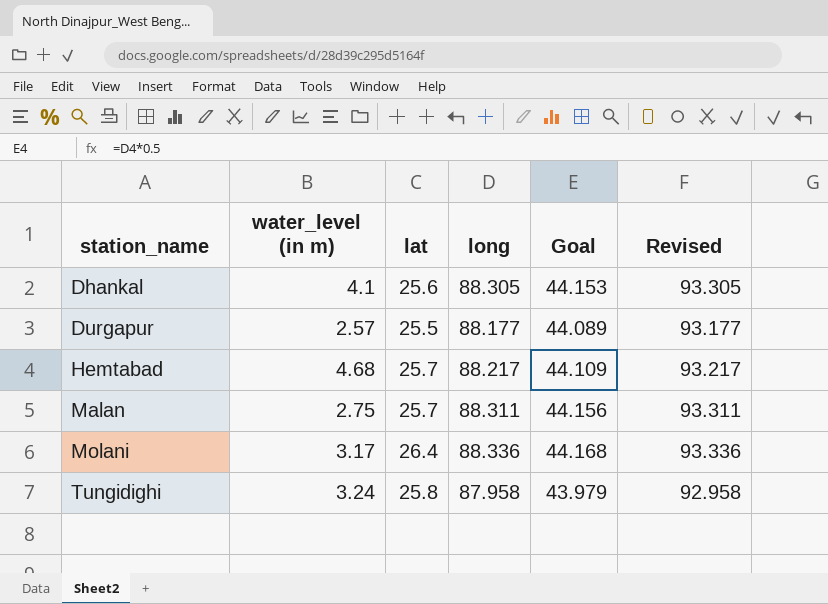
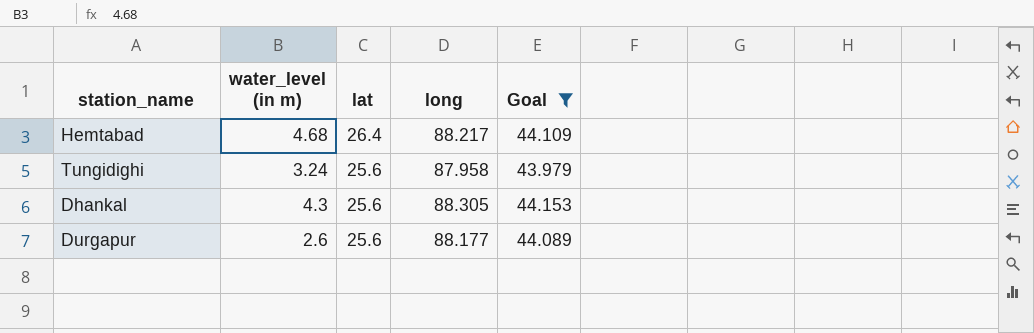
filter: none -> Goal <= 44.153
row order: station_name ascending -> lat descending
column Revised | formula: [long] + 5 -> none
Hemtabad | lat: 25.7 -> 26.4
Tungidighi | lat: 25.8 -> 25.6
Dhankal | water_level (in m): 4.1 -> 4.3
Durgapur | water_level (in m): 2.57 -> 2.6
Durgapur | lat: 25.5 -> 25.6

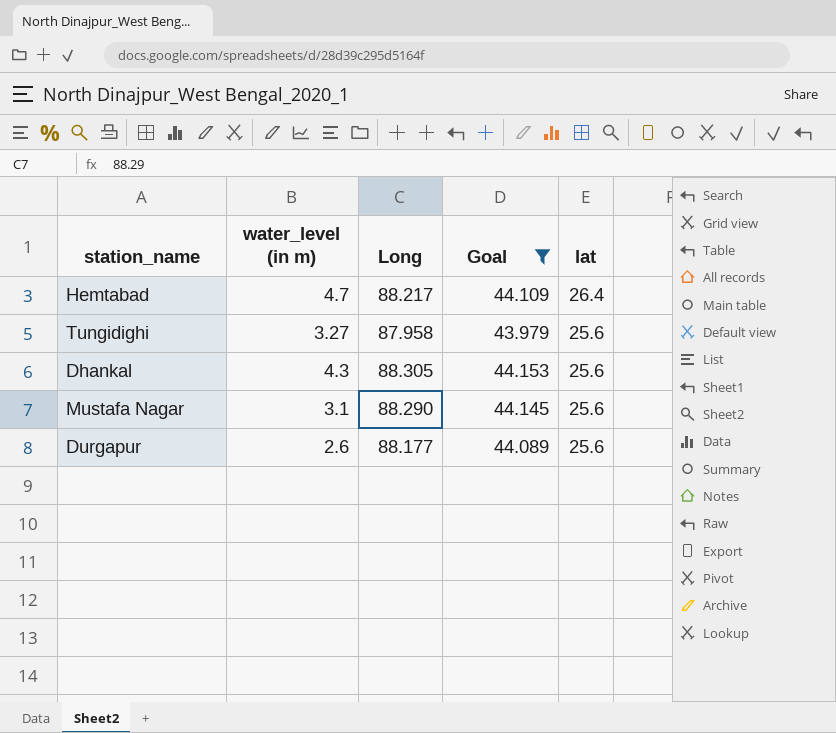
column name: long -> Long
column lat | position: 3 -> 5
Hemtabad | water_level (in m): 4.68 -> 4.7
Tungidighi | water_level (in m): 3.24 -> 3.27
row Mustafa Nagar: none -> 3.1 | 88.290 | 44.145 | 25.6

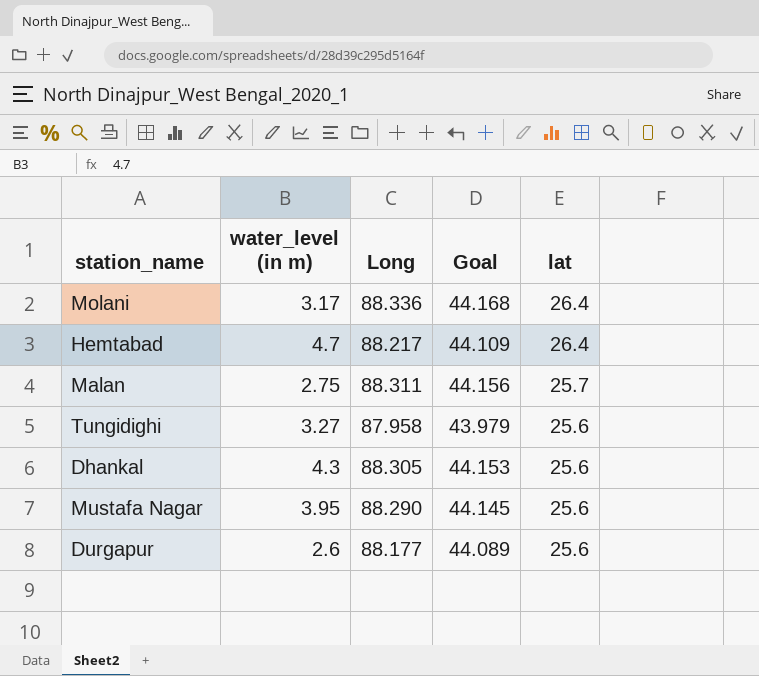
filter: Goal <= 44.153 -> none
Mustafa Nagar | water_level (in m): 3.1 -> 3.95

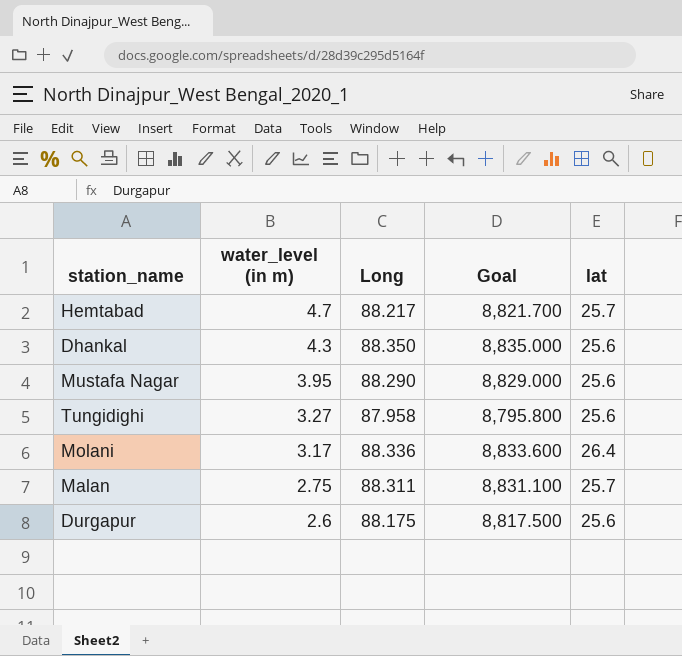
row order: lat descending -> water_level (in m) descending
column Goal | formula: [Long] * 0.5 -> [Long] * 100
Hemtabad | lat: 26.4 -> 25.7
Dhankal | Long: 88.305 -> 88.350
Durgapur | Long: 88.177 -> 88.175

